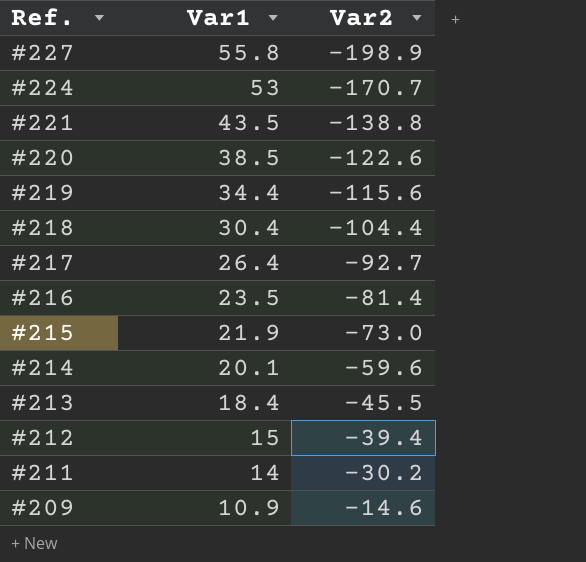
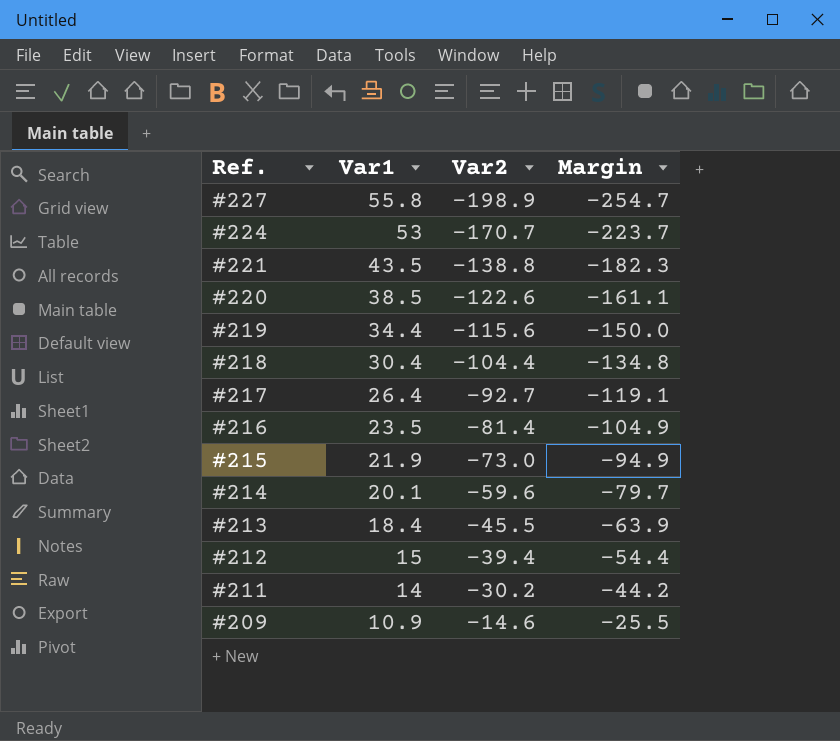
column Margin | formula: none -> [Var2] - [Var1]

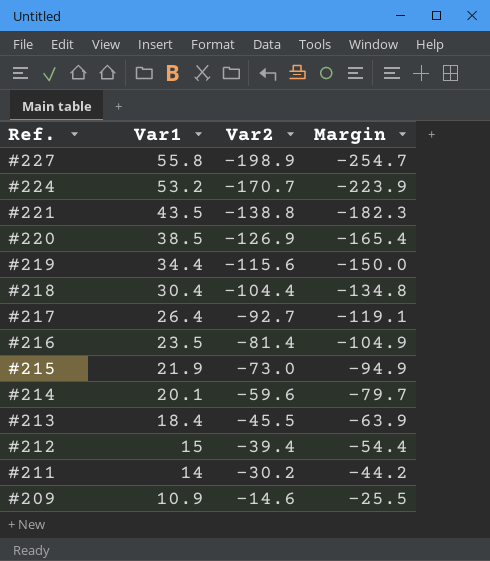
#224 | Var1: 53 -> 53.2
#224 | Margin: -223.7 -> -223.9
#220 | Var2: -122.6 -> -126.9
#220 | Margin: -161.1 -> -165.4

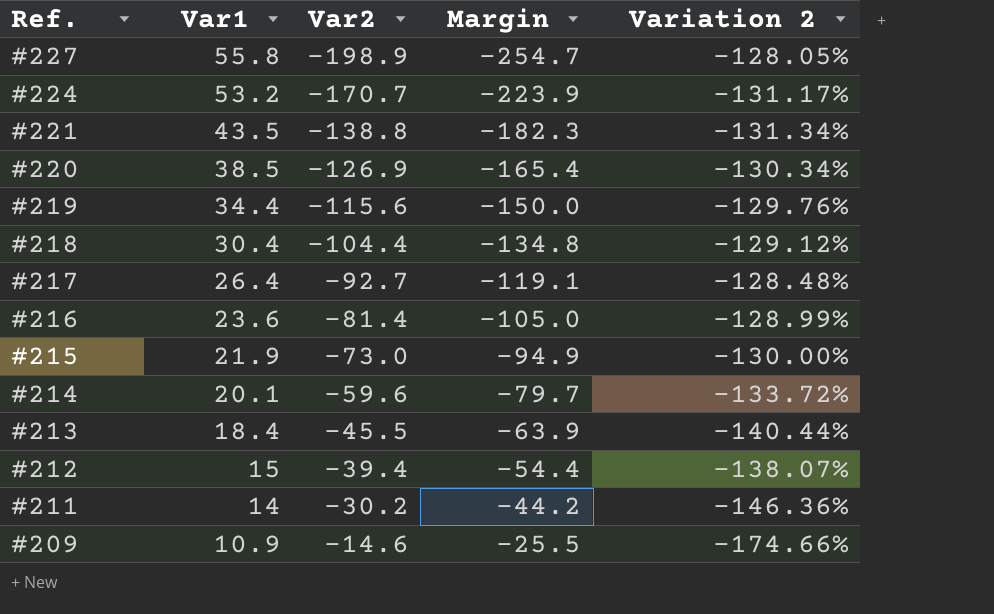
column Variation 2 | formula: none -> ([Var1] - [Var2]) / [Var2]
#216 | Var1: 23.5 -> 23.6
#216 | Margin: -104.9 -> -105.0

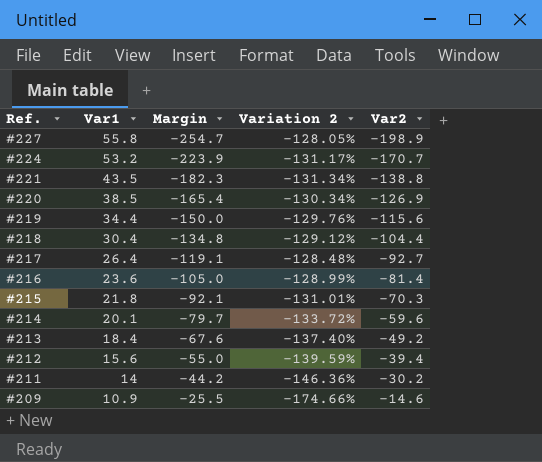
column Var2 | position: 3 -> 5
#215 | Var1: 21.9 -> 21.8
#215 | Margin: -94.9 -> -92.1
#215 | Variation 2: -130.00% -> -131.01%
#215 | Var2: -73.0 -> -70.3
#213 | Margin: -63.9 -> -67.6
#213 | Variation 2: -140.44% -> -137.40%
#213 | Var2: -45.5 -> -49.2
#212 | Var1: 15 -> 15.6
#212 | Margin: -54.4 -> -55.0
#212 | Variation 2: -138.07% -> -139.59%

